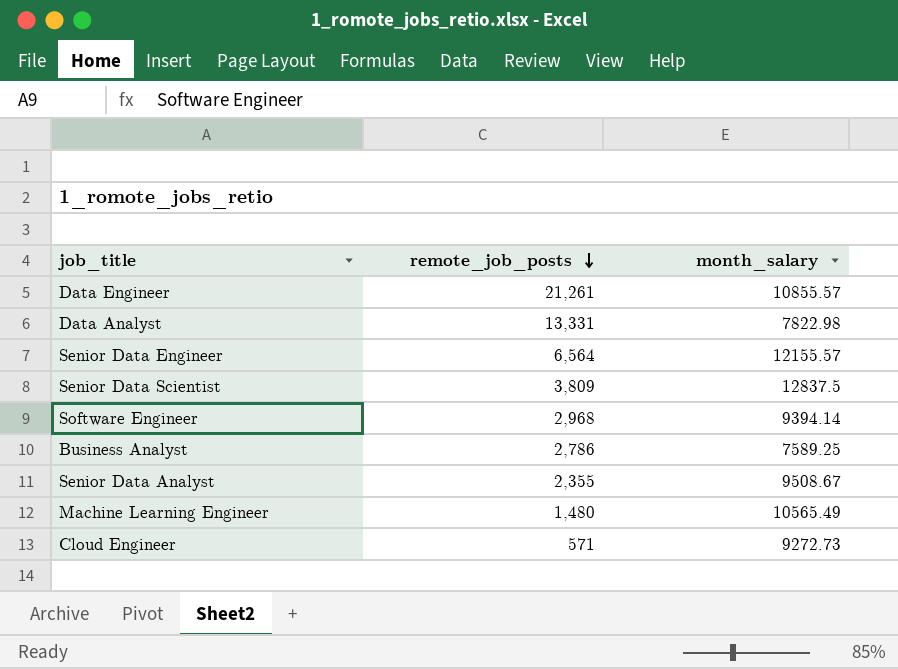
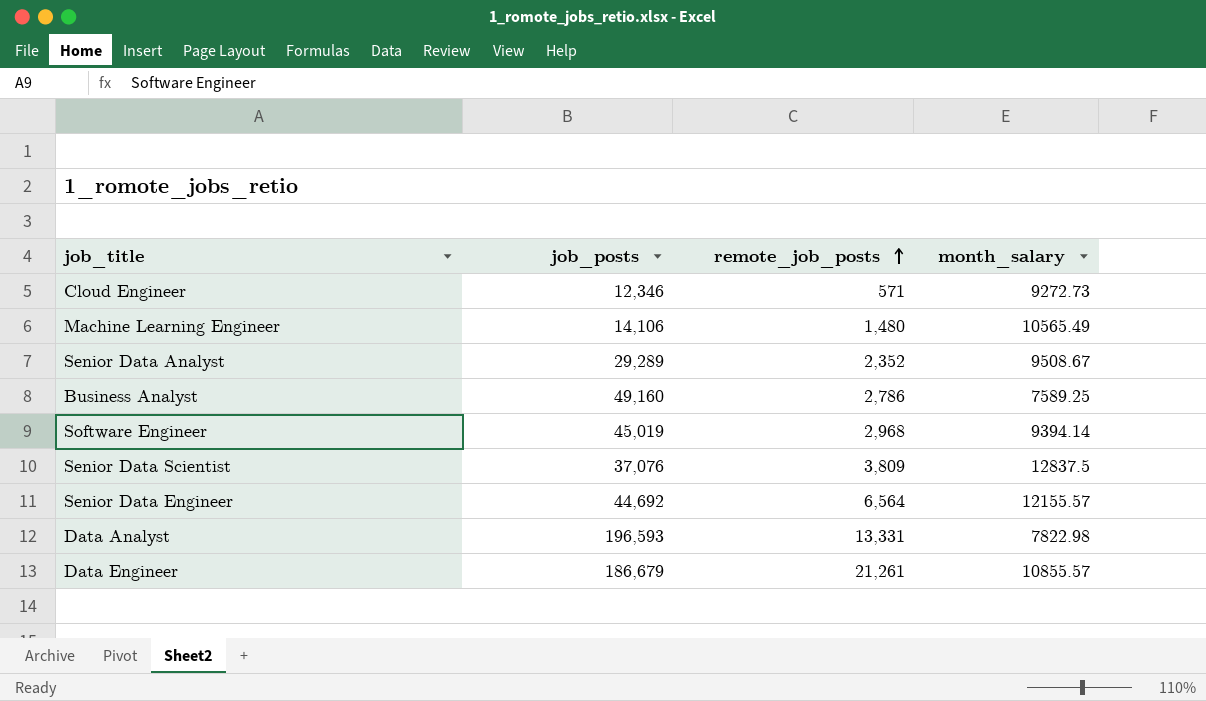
row order: remote_job_posts descending -> remote_job_posts ascending
column job_posts | position: none -> 2
Senior Data Analyst | remote_job_posts: 2,355 -> 2,352

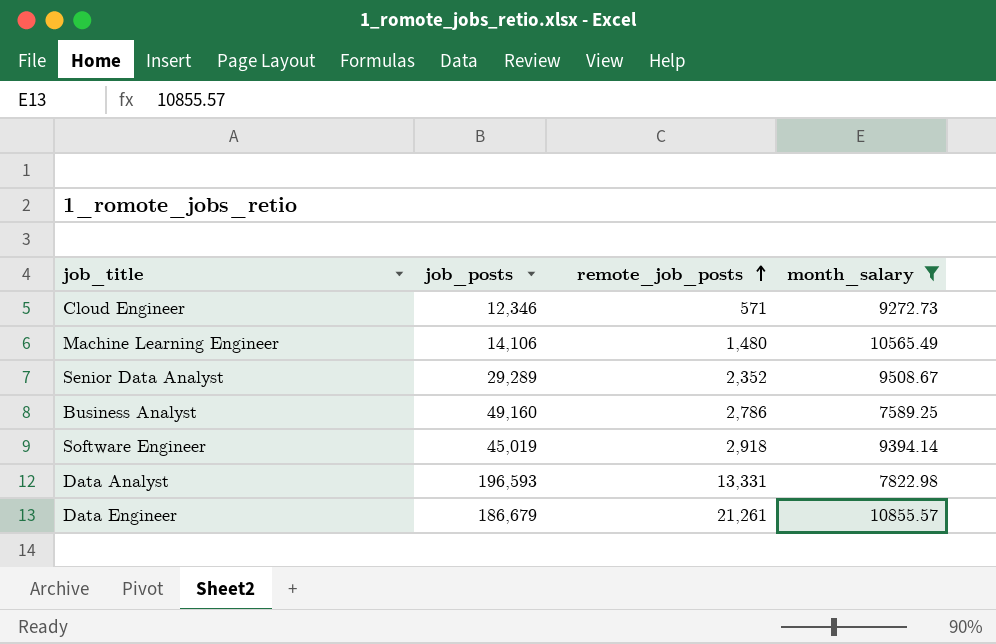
filter: none -> month_salary <= 10855.57
Software Engineer | remote_job_posts: 2,968 -> 2,918

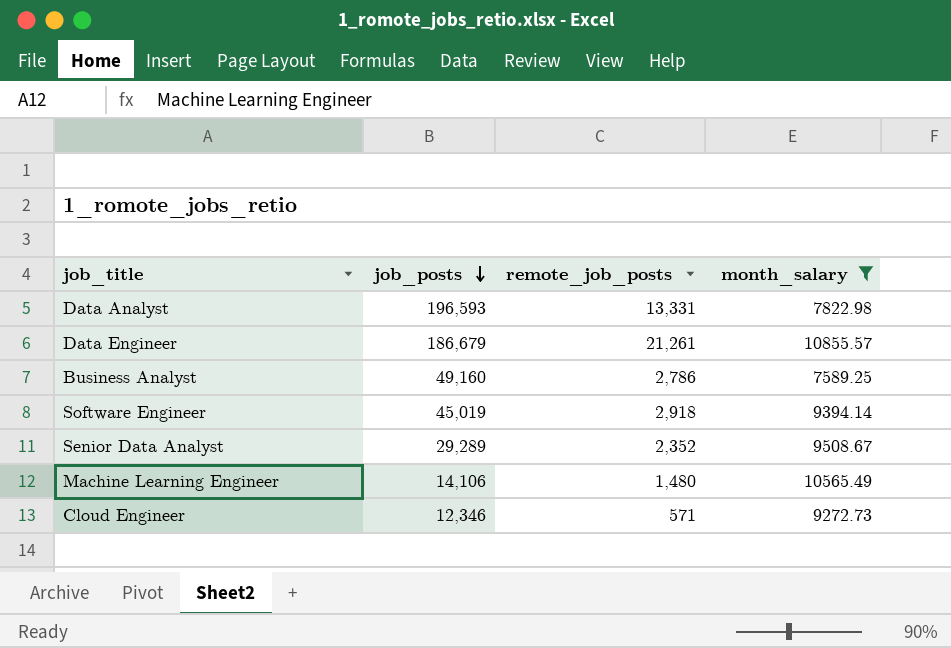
row order: remote_job_posts ascending -> job_posts descending

